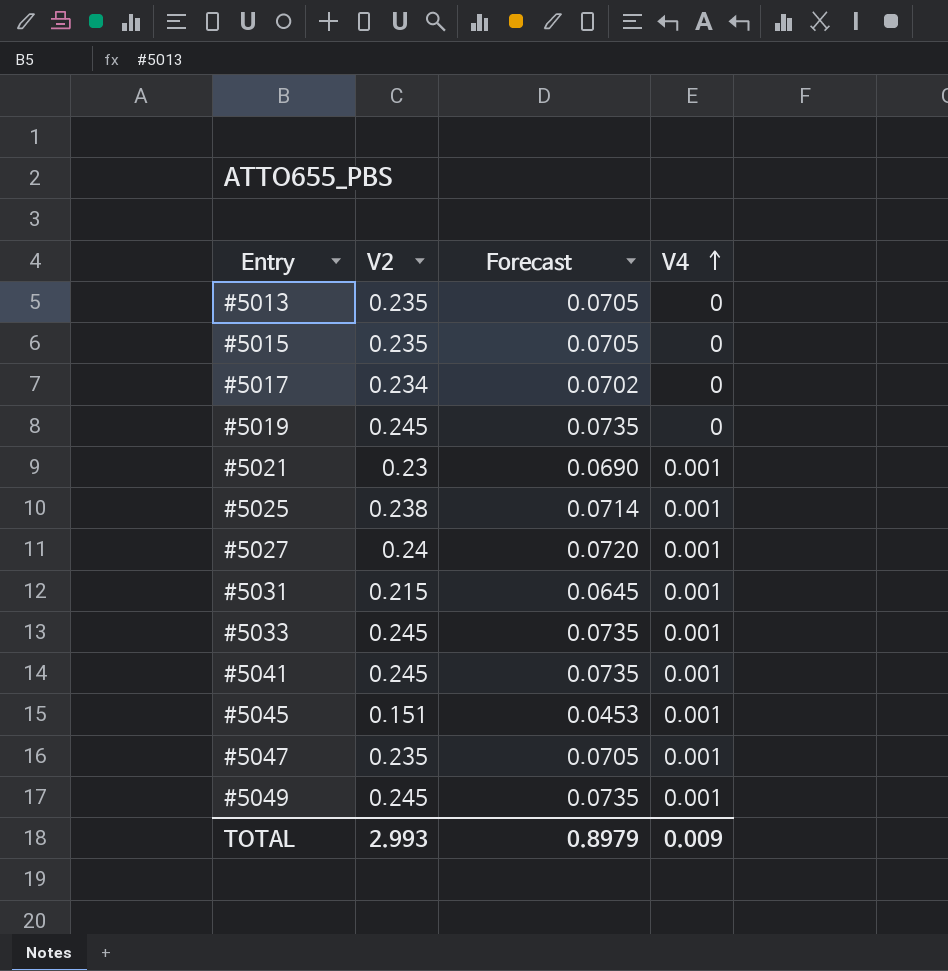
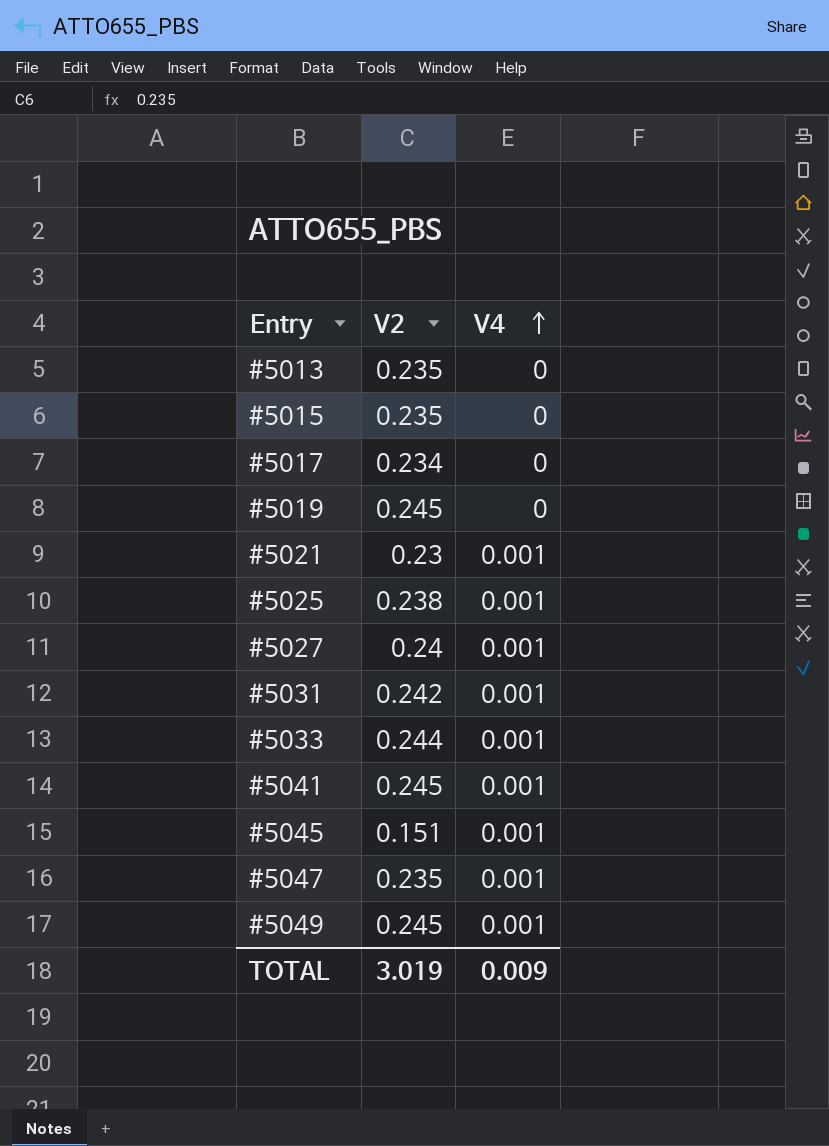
column Forecast | formula: [V2] * 0.3 -> none
#5031 | V2: 0.215 -> 0.242
#5033 | V2: 0.245 -> 0.244
TOTAL | V2: 2.993 -> 3.019

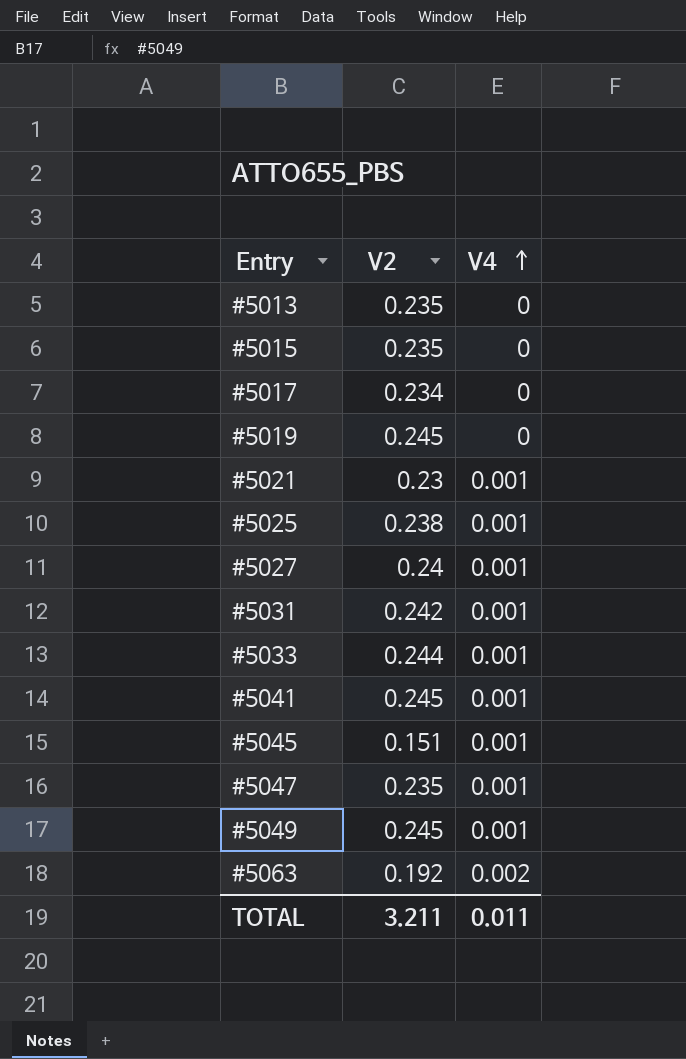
row #5063: none -> 0.192 | 0.002
TOTAL | V2: 3.019 -> 3.211
TOTAL | V4: 0.009 -> 0.011

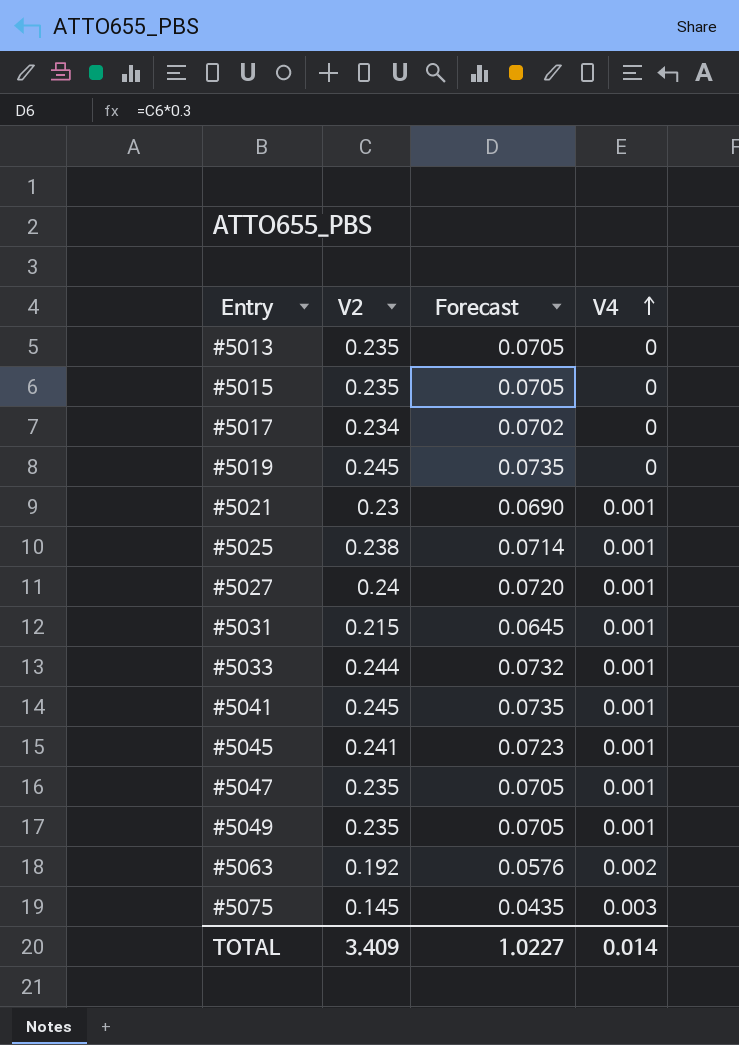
column Forecast | formula: none -> [V2] * 0.3
#5031 | V2: 0.242 -> 0.215
#5045 | V2: 0.151 -> 0.241
#5049 | V2: 0.245 -> 0.235
row #5075: none -> 0.145 | 0.0435 | 0.003
TOTAL | V2: 3.211 -> 3.409
TOTAL | V4: 0.011 -> 0.014

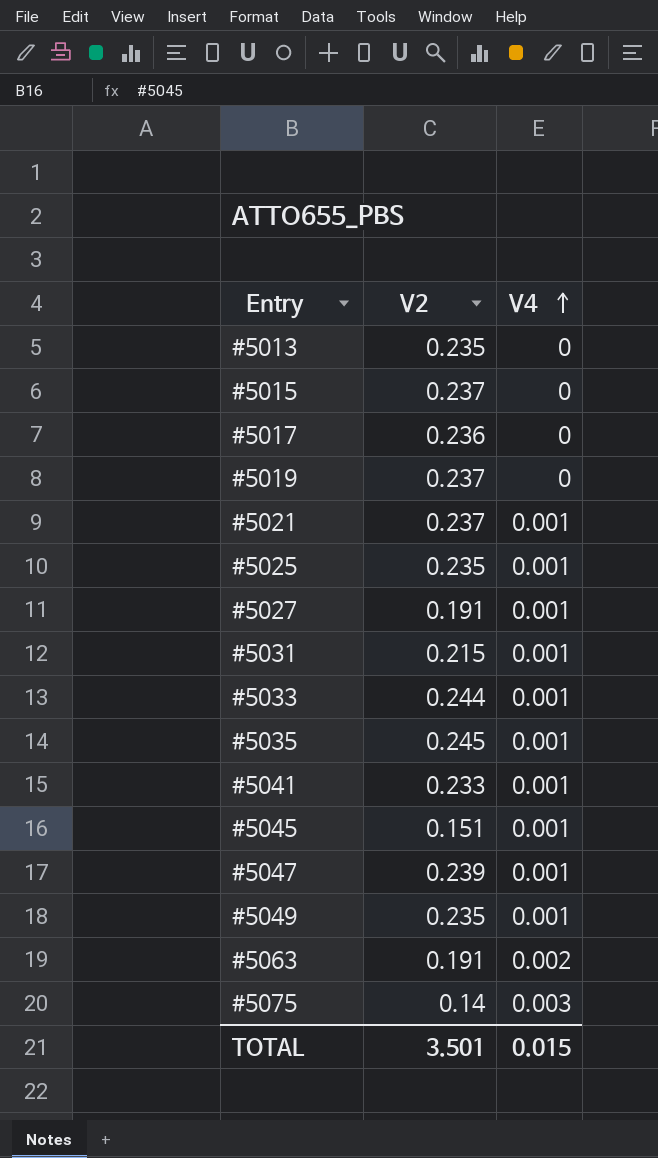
column Forecast | formula: [V2] * 0.3 -> none
#5015 | V2: 0.235 -> 0.237
#5017 | V2: 0.234 -> 0.236
#5019 | V2: 0.245 -> 0.237
#5021 | V2: 0.23 -> 0.237
#5025 | V2: 0.238 -> 0.235
#5027 | V2: 0.24 -> 0.191
row #5035: none -> 0.245 | 0.001
#5041 | V2: 0.245 -> 0.233
#5045 | V2: 0.241 -> 0.151
#5047 | V2: 0.235 -> 0.239
#5063 | V2: 0.192 -> 0.191
#5075 | V2: 0.145 -> 0.14
TOTAL | V2: 3.409 -> 3.501
TOTAL | V4: 0.014 -> 0.015

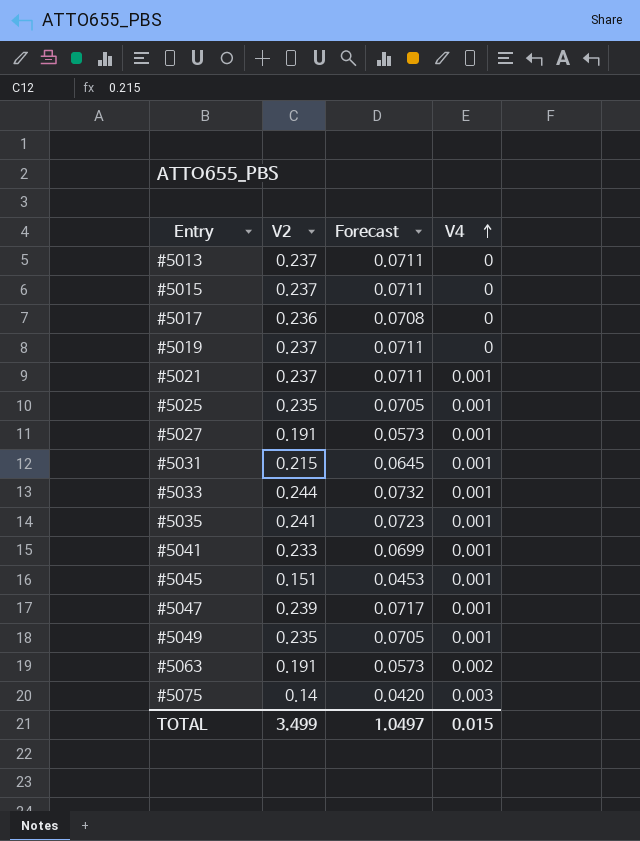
column Forecast | formula: none -> [V2] * 0.3
#5013 | V2: 0.235 -> 0.237
#5035 | V2: 0.245 -> 0.241
TOTAL | V2: 3.501 -> 3.499

